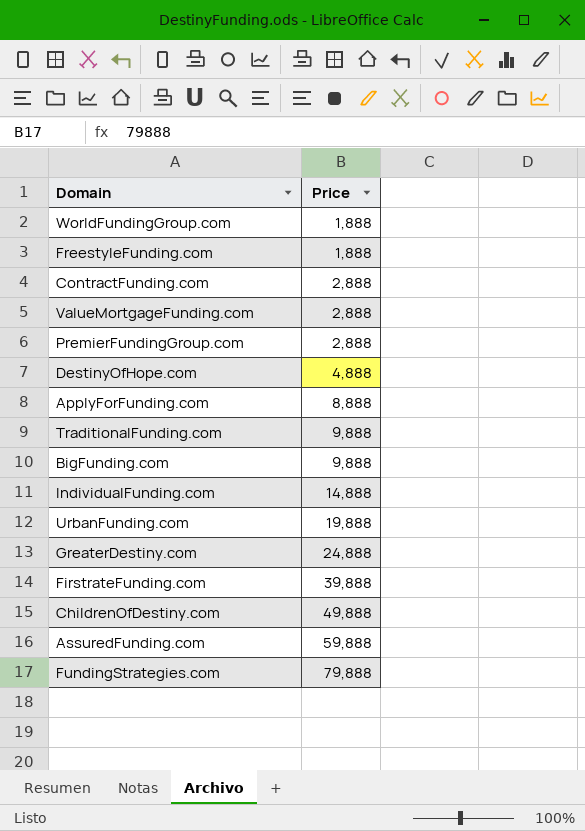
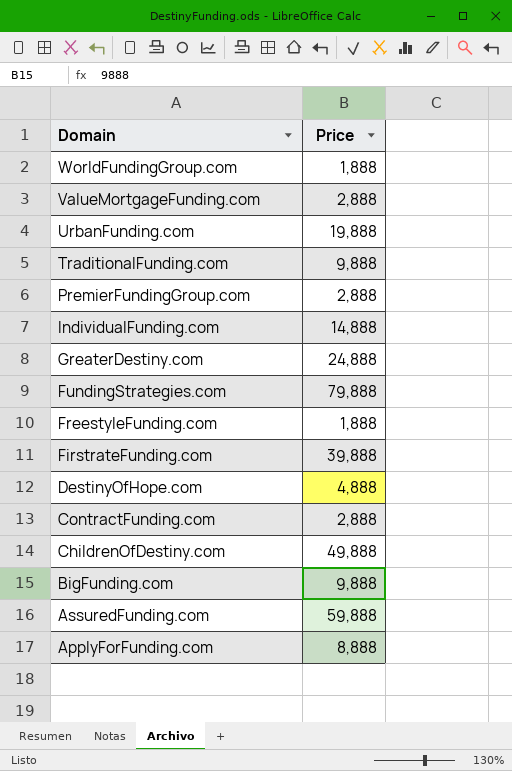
row order: Price ascending -> Domain descending

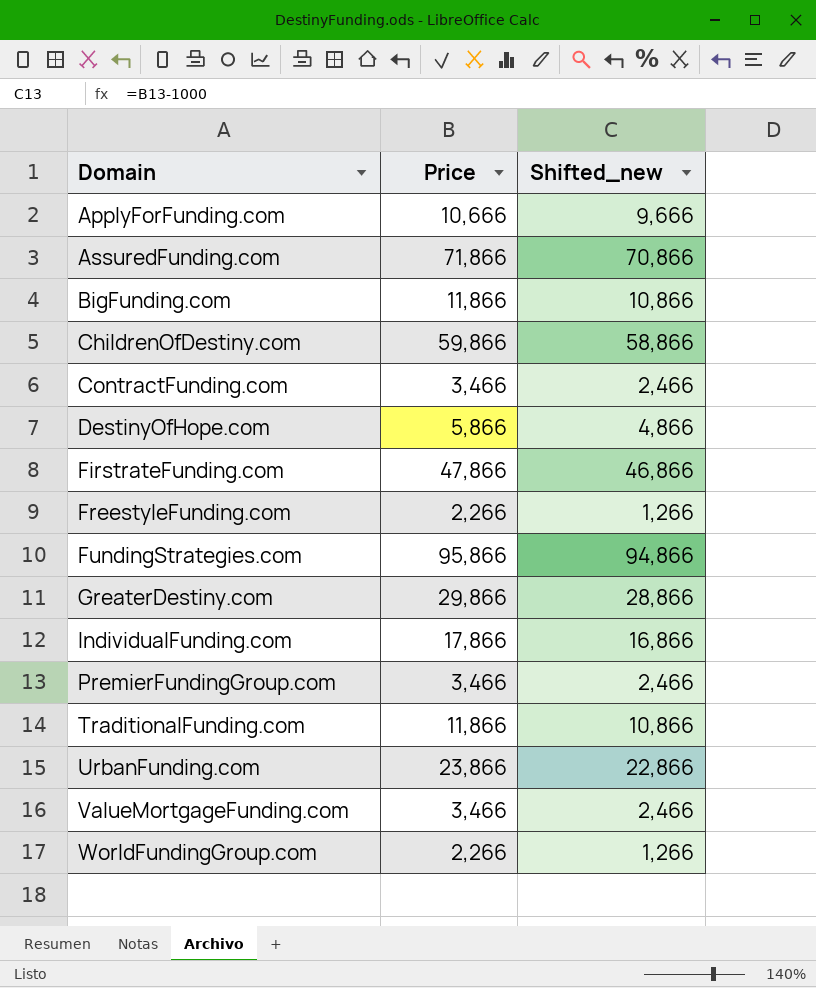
row order: Domain descending -> Domain ascending
column Shifted_new | formula: none -> [Price] - 1000
ApplyForFunding.com | Price: 8,888 -> 10,666
AssuredFunding.com | Price: 59,888 -> 71,866
BigFunding.com | Price: 9,888 -> 11,866
ChildrenOfDestiny.com | Price: 49,888 -> 59,866
ContractFunding.com | Price: 2,888 -> 3,466
DestinyOfHope.com | Price: 4,888 -> 5,866
FirstrateFunding.com | Price: 39,888 -> 47,866
FreestyleFunding.com | Price: 1,888 -> 2,266
FundingStrategies.com | Price: 79,888 -> 95,866
GreaterDestiny.com | Price: 24,888 -> 29,866
IndividualFunding.com | Price: 14,888 -> 17,866
PremierFundingGroup.com | Price: 2,888 -> 3,466
TraditionalFunding.com | Price: 9,888 -> 11,866
UrbanFunding.com | Price: 19,888 -> 23,866
ValueMortgageFunding.com | Price: 2,888 -> 3,466
WorldFundingGroup.com | Price: 1,888 -> 2,266

